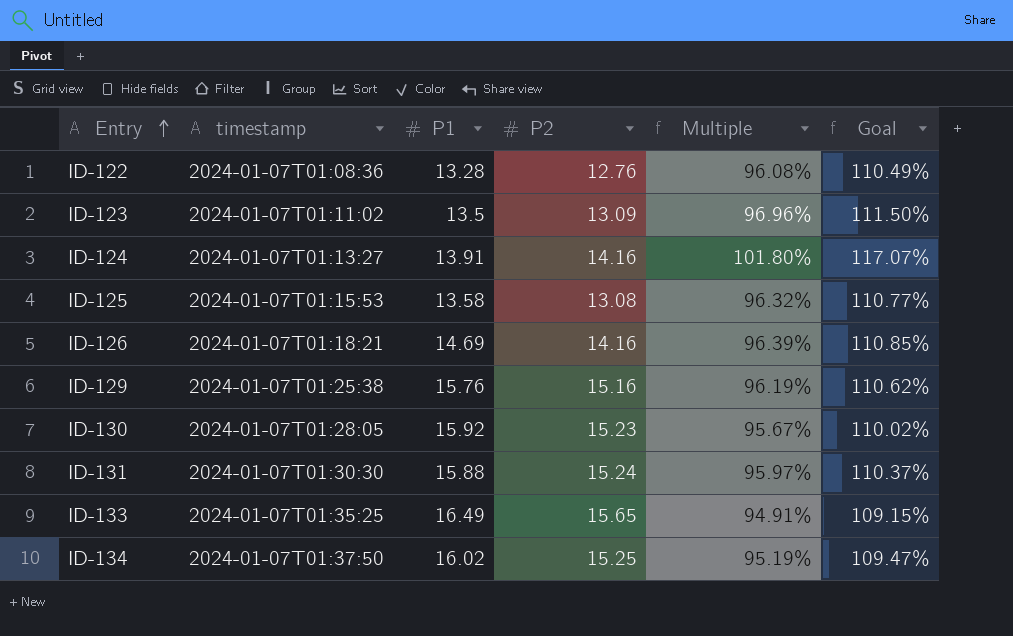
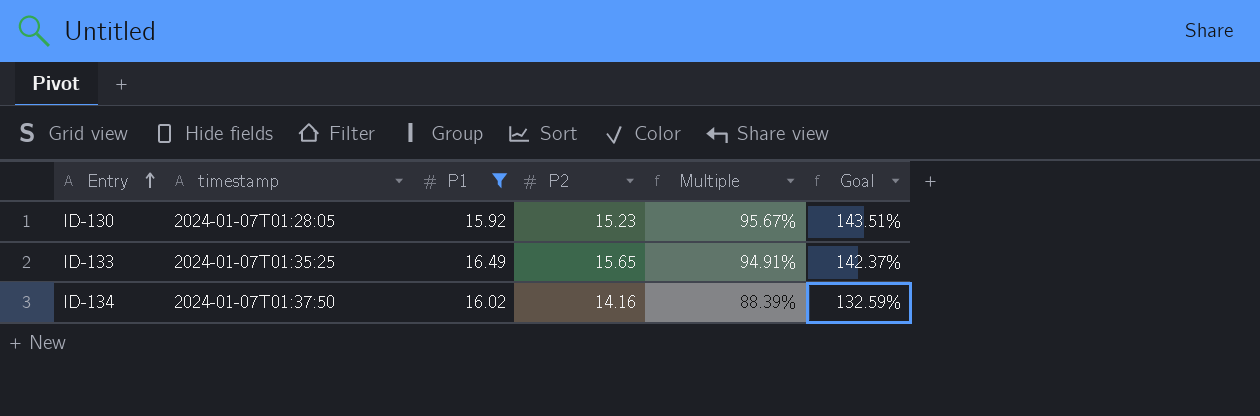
filter: none -> P1 >= 15.92
column Goal | formula: [Multiple] * 1.15 -> [Multiple] * 1.5
ID-134 | P2: 15.25 -> 14.16
ID-134 | Multiple: 95.19% -> 88.39%

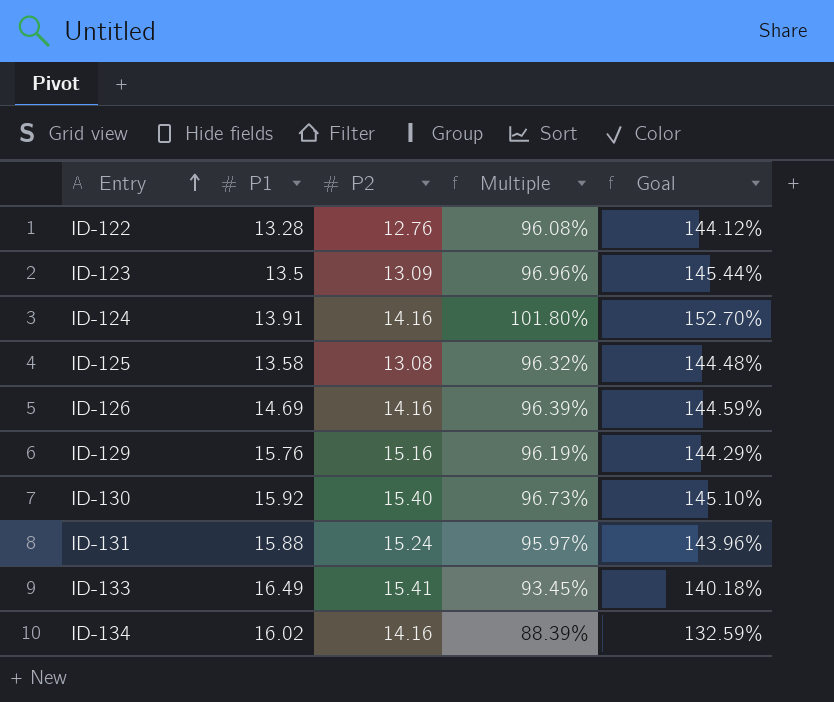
filter: P1 >= 15.92 -> none
column timestamp | position: 2 -> none
ID-130 | P2: 15.23 -> 15.40
ID-130 | Multiple: 95.67% -> 96.73%
ID-130 | Goal: 143.51% -> 145.10%
ID-133 | P2: 15.65 -> 15.41
ID-133 | Multiple: 94.91% -> 93.45%
ID-133 | Goal: 142.37% -> 140.18%

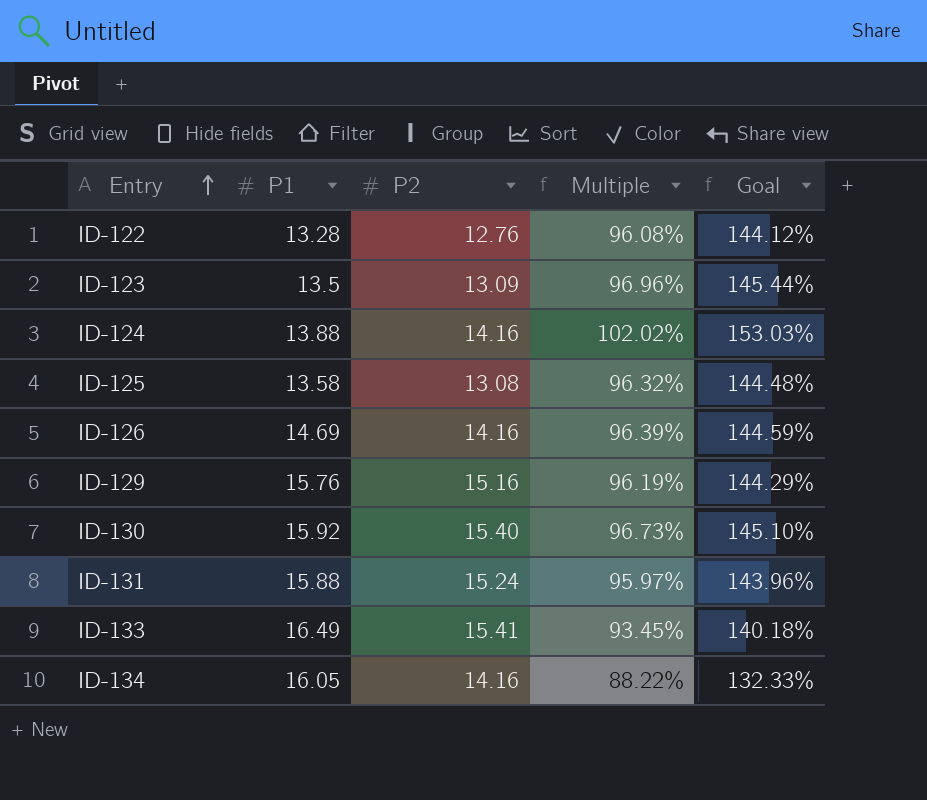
ID-124 | P1: 13.91 -> 13.88
ID-124 | Multiple: 101.80% -> 102.02%
ID-124 | Goal: 152.70% -> 153.03%
ID-134 | P1: 16.02 -> 16.05
ID-134 | Multiple: 88.39% -> 88.22%
ID-134 | Goal: 132.59% -> 132.33%

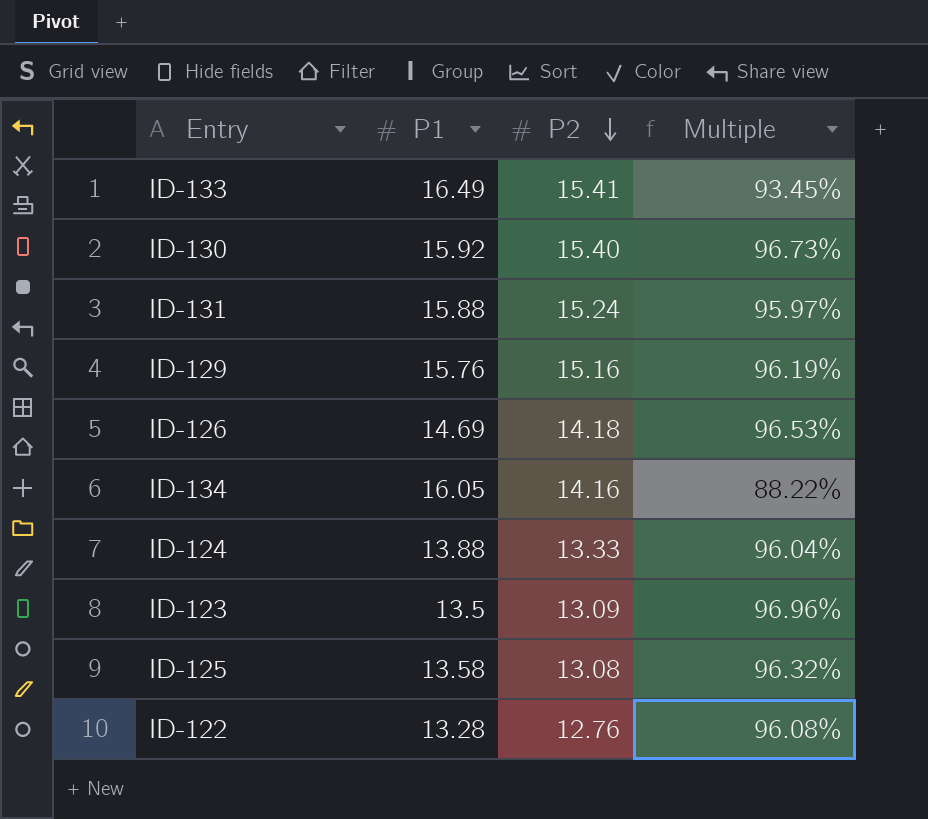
row order: Entry ascending -> P2 descending
column Goal | formula: [Multiple] * 1.5 -> none
ID-126 | P2: 14.16 -> 14.18
ID-126 | Multiple: 96.39% -> 96.53%
ID-124 | P2: 14.16 -> 13.33
ID-124 | Multiple: 102.02% -> 96.04%

